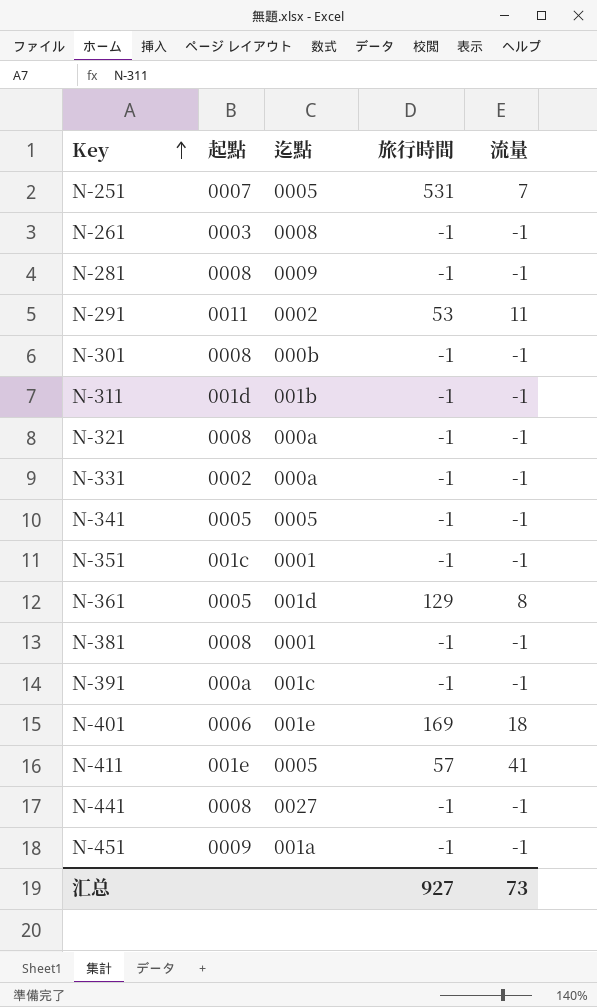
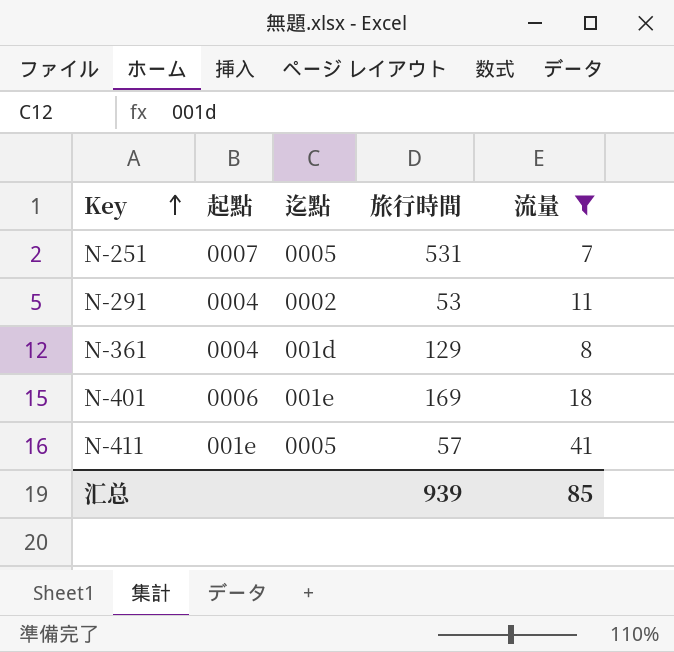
filter: none -> 流量 != -1
N-291 | 起點: 0011 -> 0004
N-361 | 起點: 0005 -> 0004
汇总 | 旅行時間: 927 -> 939
汇总 | 流量: 73 -> 85

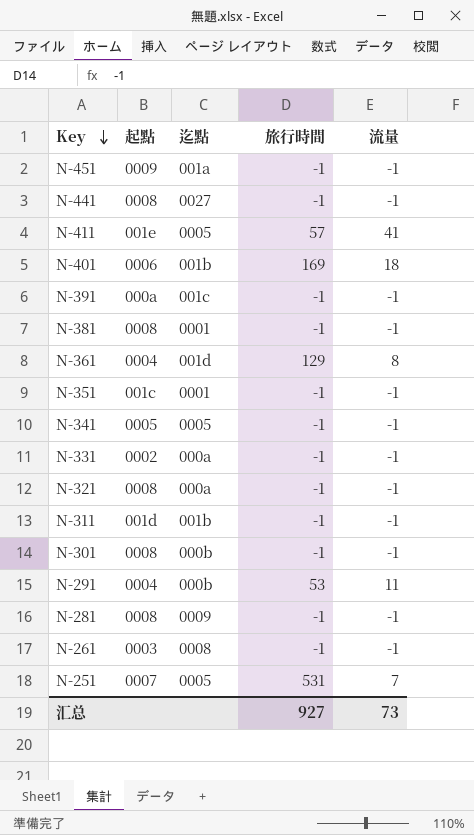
filter: 流量 != -1 -> none
row order: Key ascending -> Key descending
N-401 | 迄點: 001e -> 001b
N-291 | 迄點: 0002 -> 000b
汇总 | 旅行時間: 939 -> 927
汇总 | 流量: 85 -> 73

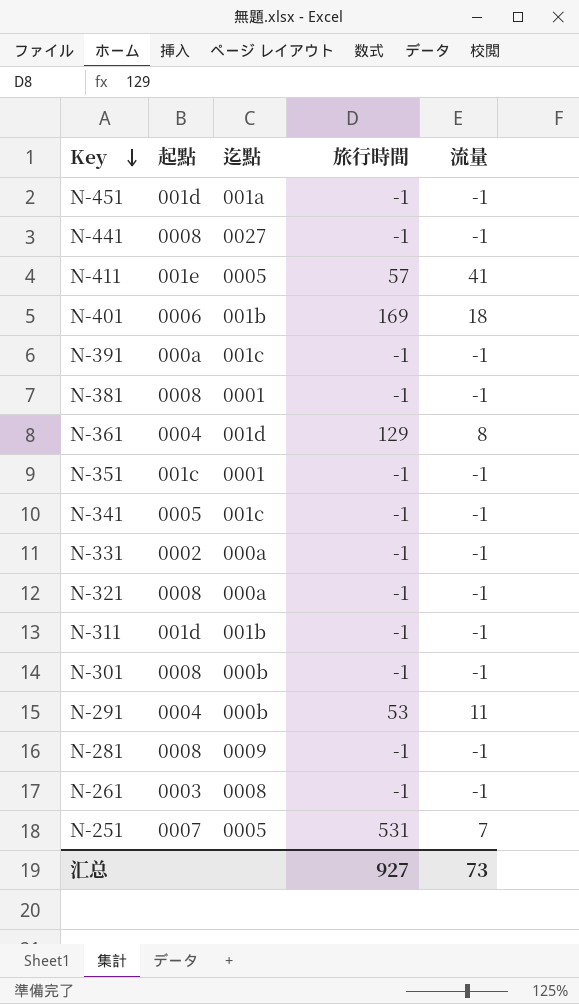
N-451 | 起點: 0009 -> 001d
N-341 | 迄點: 0005 -> 001c

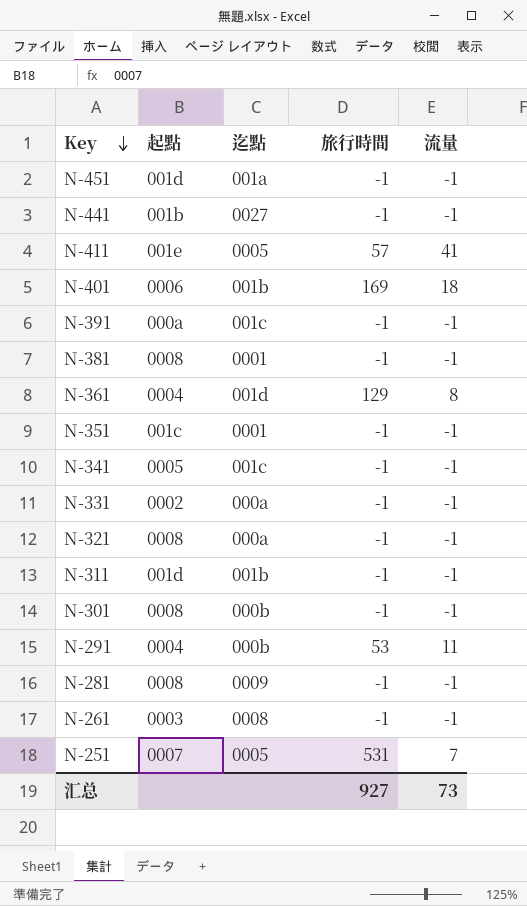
N-441 | 起點: 0008 -> 001b

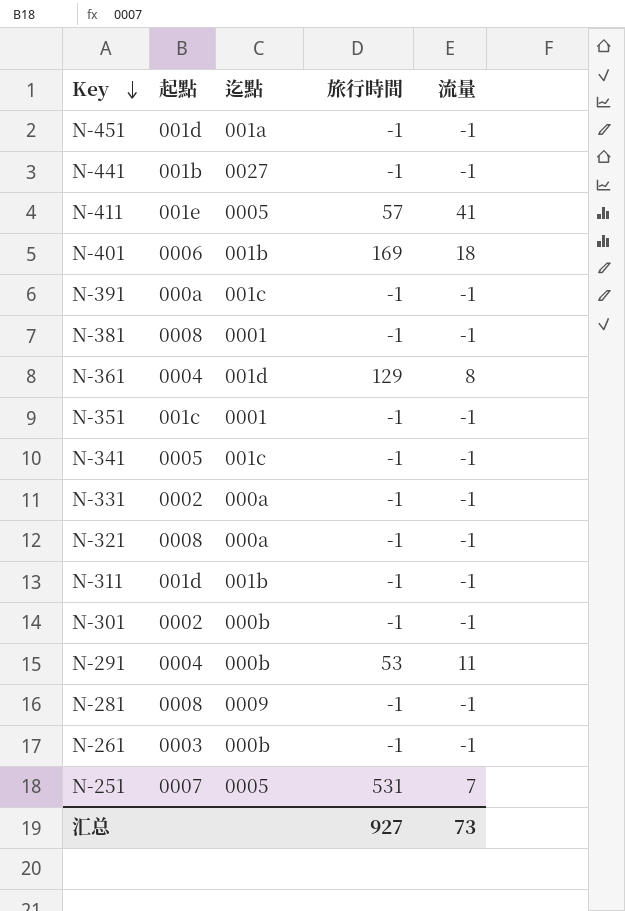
N-301 | 起點: 0008 -> 0002
N-261 | 迄點: 0008 -> 000b

